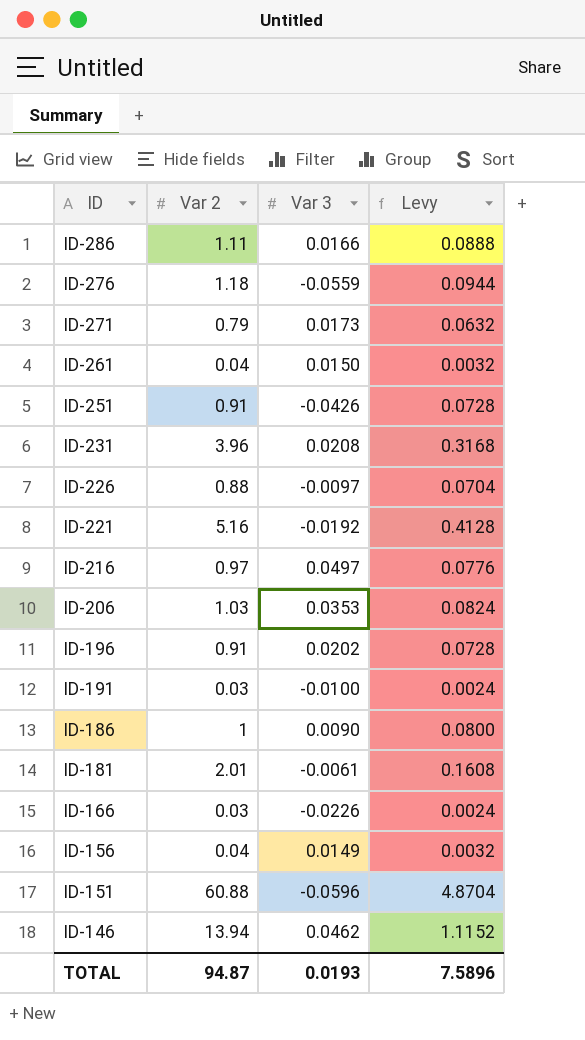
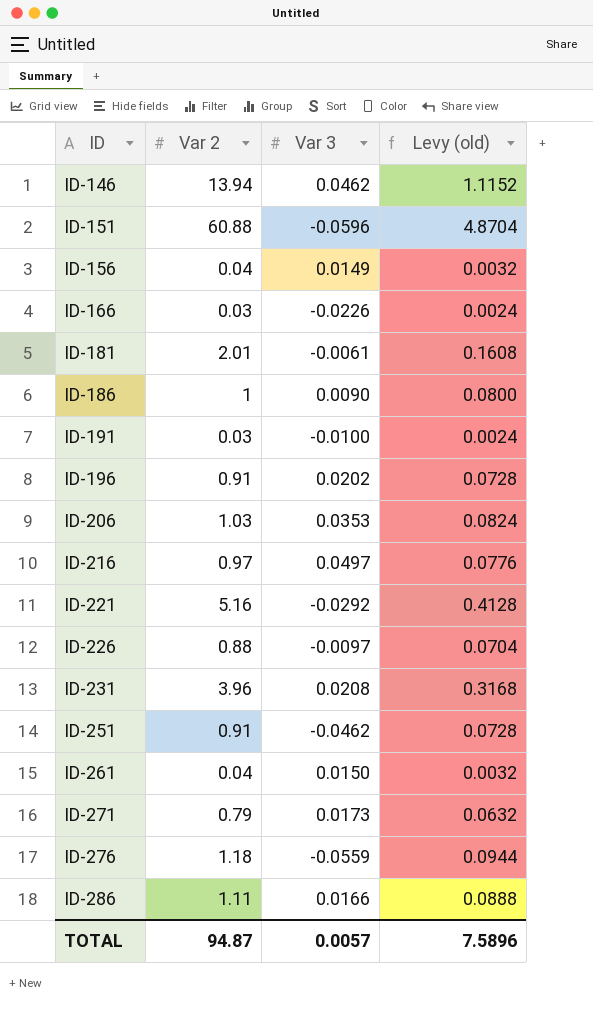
row order: ID descending -> ID ascending
column name: Levy -> Levy (old)
ID-221 | Var 3: -0.0192 -> -0.0292
ID-251 | Var 3: -0.0426 -> -0.0462
TOTAL | Var 3: 0.0193 -> 0.0057

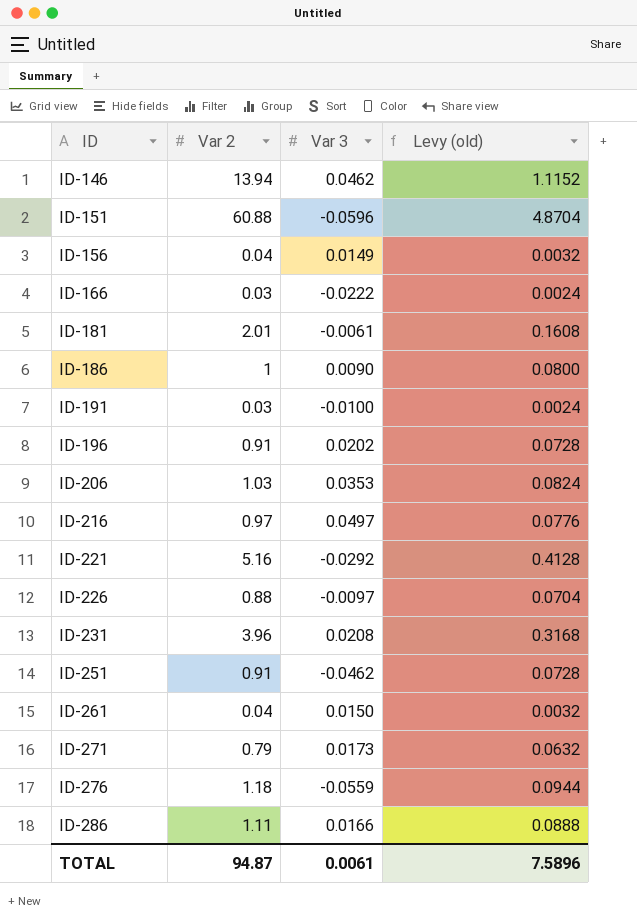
ID-166 | Var 3: -0.0226 -> -0.0222
TOTAL | Var 3: 0.0057 -> 0.0061

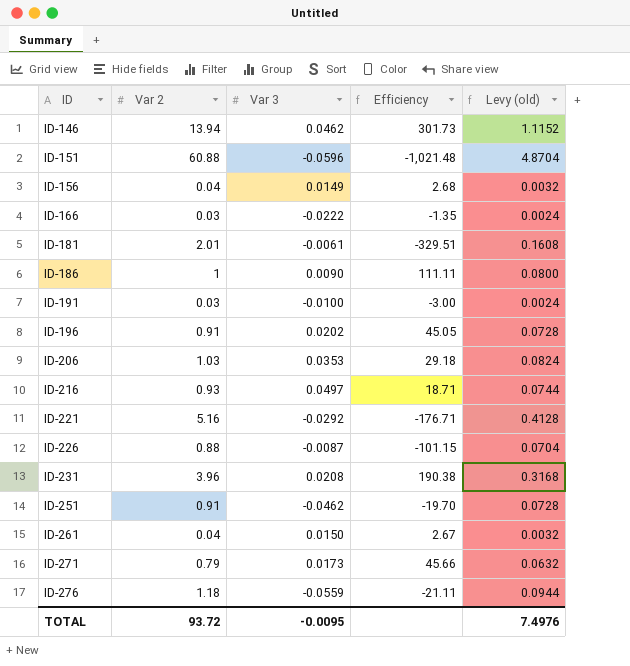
column Efficiency | formula: none -> [Var 2] / [Var 3]
row ID-286: 1.11 | 0.0166 | 0.0888 -> none
ID-216 | Var 2: 0.97 -> 0.93
ID-216 | Levy (old): 0.0776 -> 0.0744
ID-226 | Var 3: -0.0097 -> -0.0087
TOTAL | Var 2: 94.87 -> 93.72
TOTAL | Var 3: 0.0061 -> -0.0095
TOTAL | Levy (old): 7.5896 -> 7.4976

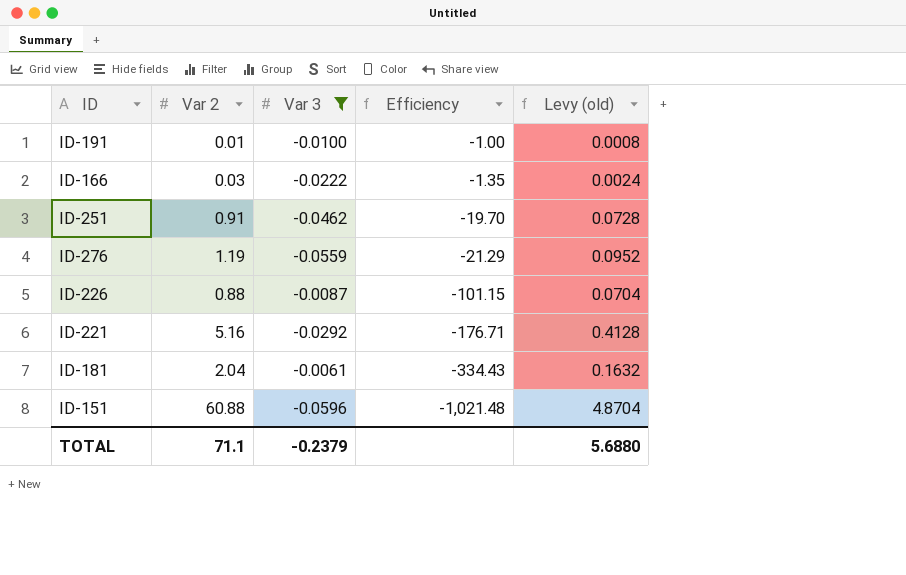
filter: none -> Var 3 <= -0.0061
row order: ID ascending -> Efficiency descending
ID-191 | Var 2: 0.03 -> 0.01
ID-191 | Efficiency: -3.00 -> -1.00
ID-191 | Levy (old): 0.0024 -> 0.0008
ID-276 | Var 2: 1.18 -> 1.19
ID-276 | Efficiency: -21.11 -> -21.29
ID-276 | Levy (old): 0.0944 -> 0.0952
ID-181 | Var 2: 2.01 -> 2.04
ID-181 | Efficiency: -329.51 -> -334.43
ID-181 | Levy (old): 0.1608 -> 0.1632
TOTAL | Var 2: 93.72 -> 71.1
TOTAL | Var 3: -0.0095 -> -0.2379
TOTAL | Levy (old): 7.4976 -> 5.6880

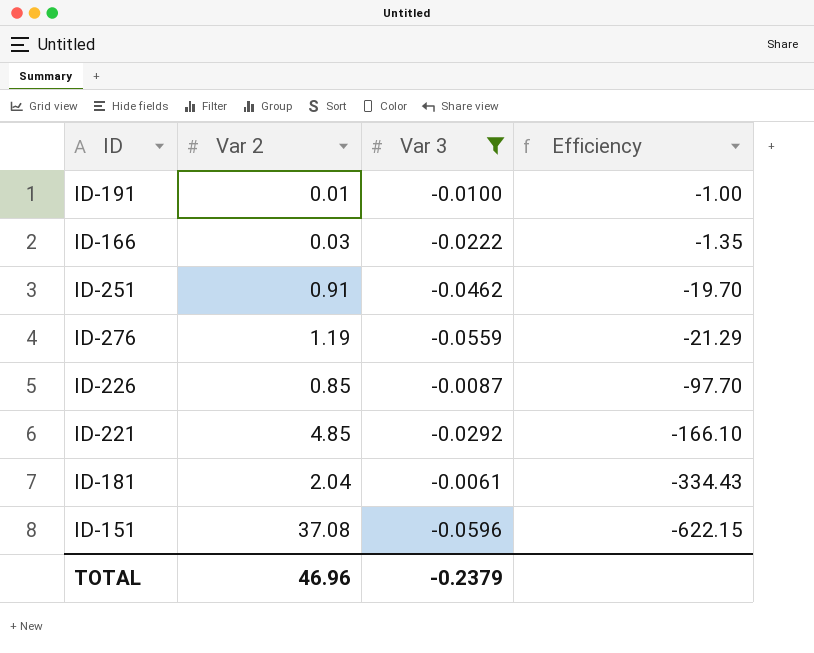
column Levy (old) | formula: [Var 2] * 0.08 -> none
ID-226 | Var 2: 0.88 -> 0.85
ID-226 | Efficiency: -101.15 -> -97.70
ID-221 | Var 2: 5.16 -> 4.85
ID-221 | Efficiency: -176.71 -> -166.10
ID-151 | Var 2: 60.88 -> 37.08
ID-151 | Efficiency: -1,021.48 -> -622.15
TOTAL | Var 2: 71.1 -> 46.96

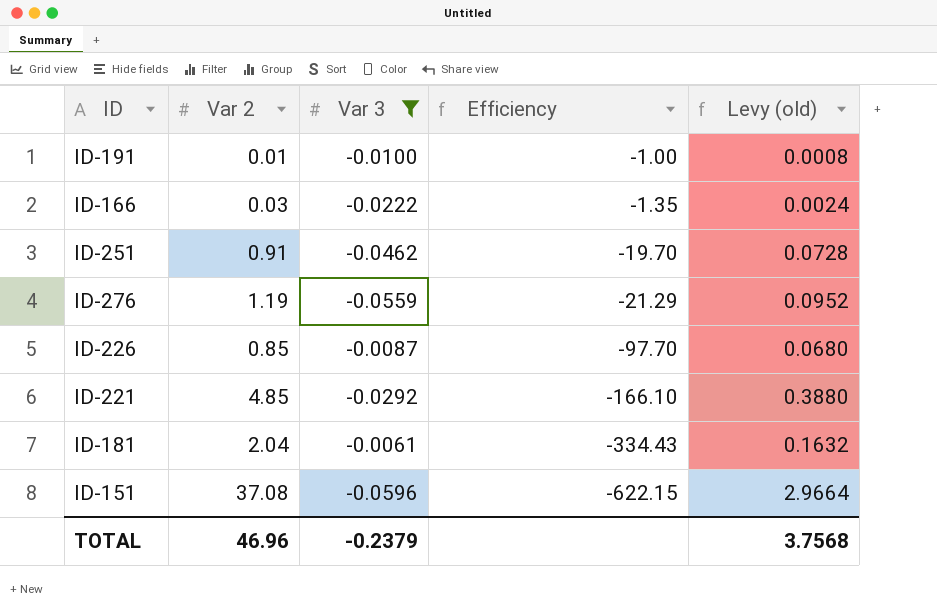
column Levy (old) | formula: none -> [Var 2] * 0.08

